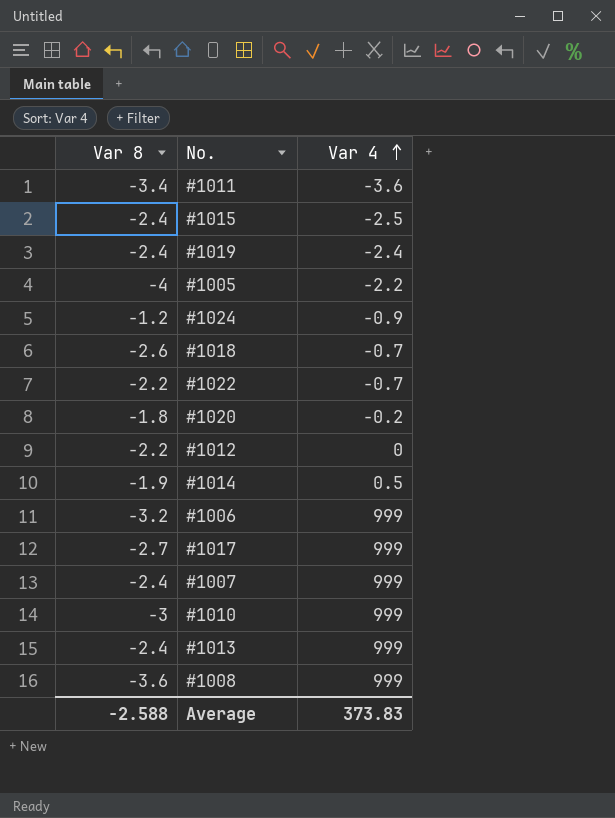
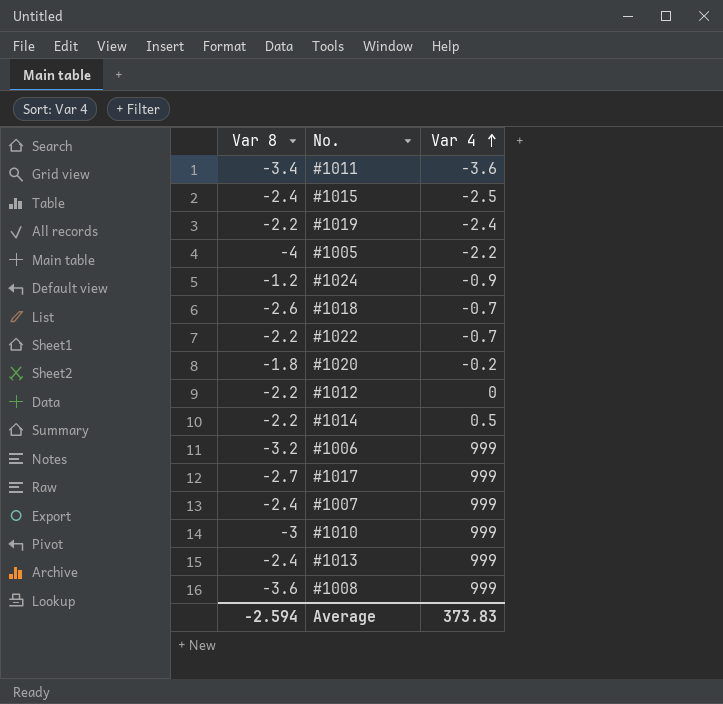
#1019 | Var 8: -2.4 -> -2.2
#1014 | Var 8: -1.9 -> -2.2
Average | Var 8: -2.588 -> -2.594

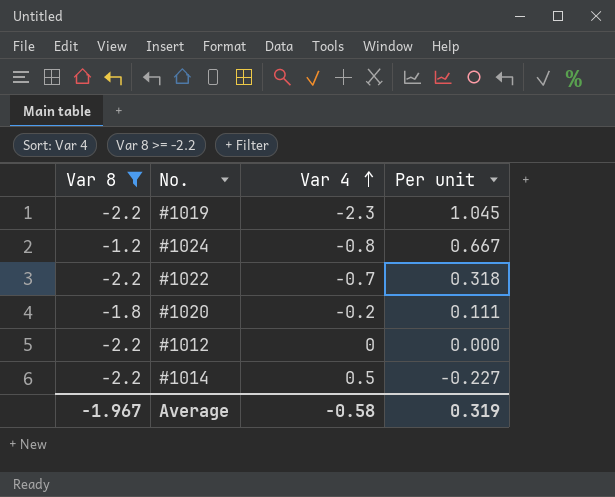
filter: none -> Var 8 >= -2.2
column Per unit | formula: none -> [Var 4] / [Var 8]
#1019 | Var 4: -2.4 -> -2.3
#1024 | Var 4: -0.9 -> -0.8
Average | Var 8: -2.594 -> -1.967
Average | Var 4: 373.83 -> -0.58

